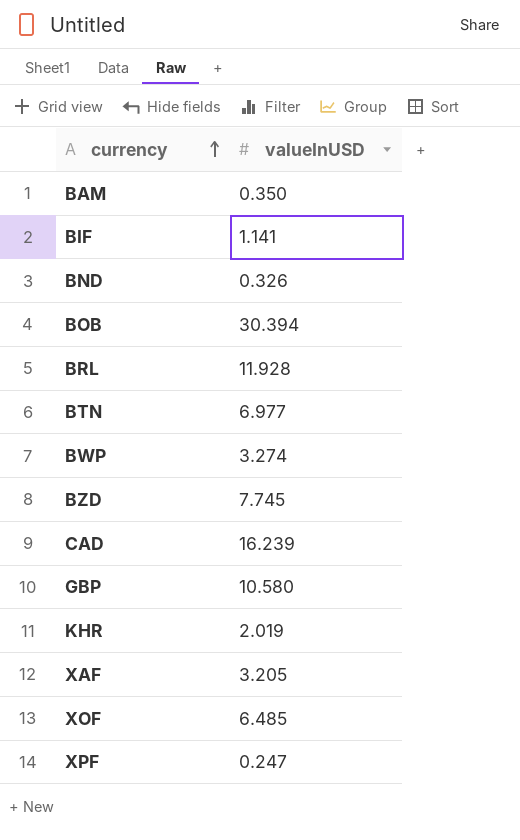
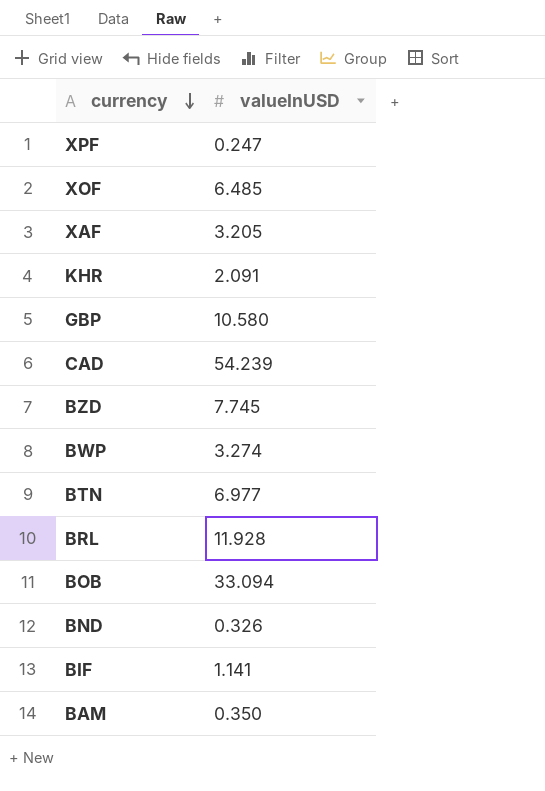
row order: currency ascending -> currency descending
KHR | valueInUSD: 2.019 -> 2.091
CAD | valueInUSD: 16.239 -> 54.239
BOB | valueInUSD: 30.394 -> 33.094

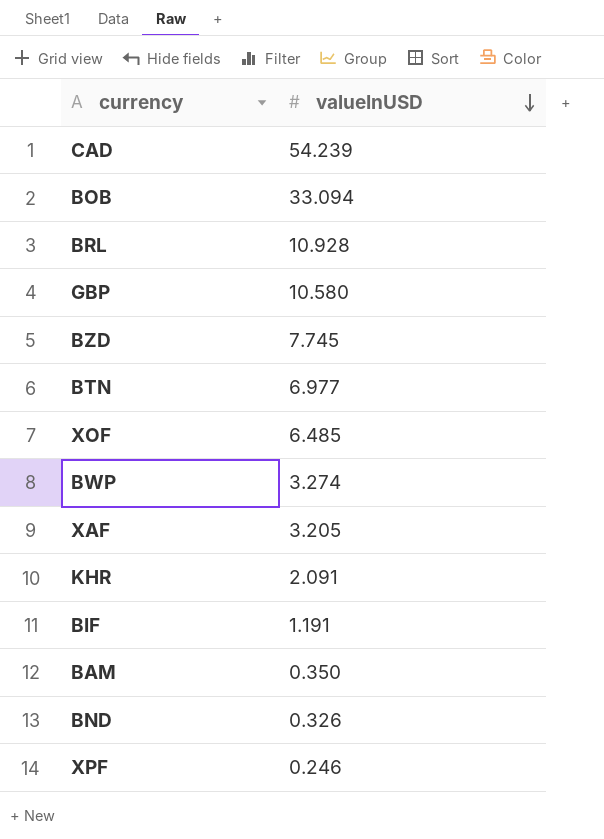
row order: currency descending -> valueInUSD descending
BRL | valueInUSD: 11.928 -> 10.928
BIF | valueInUSD: 1.141 -> 1.191
XPF | valueInUSD: 0.247 -> 0.246

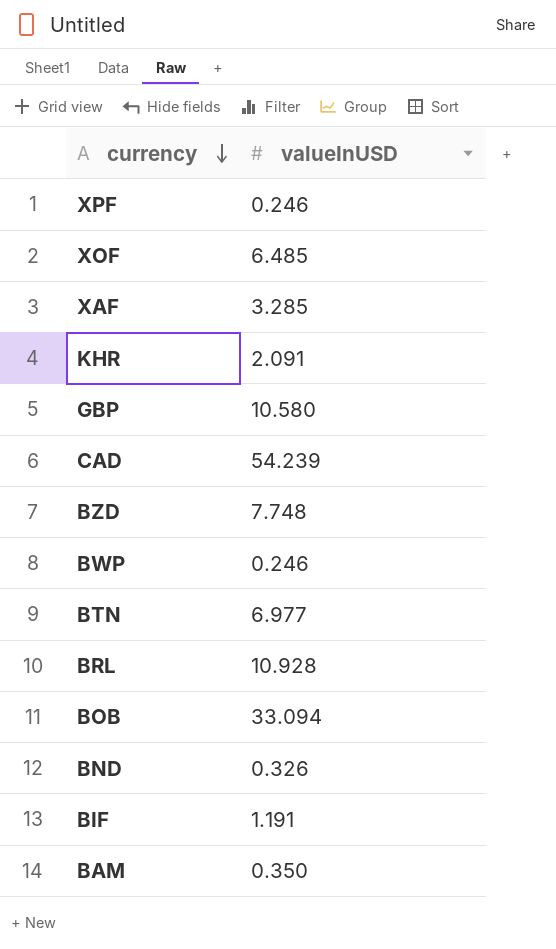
row order: valueInUSD descending -> currency descending
XAF | valueInUSD: 3.205 -> 3.285
BZD | valueInUSD: 7.745 -> 7.748
BWP | valueInUSD: 3.274 -> 0.246

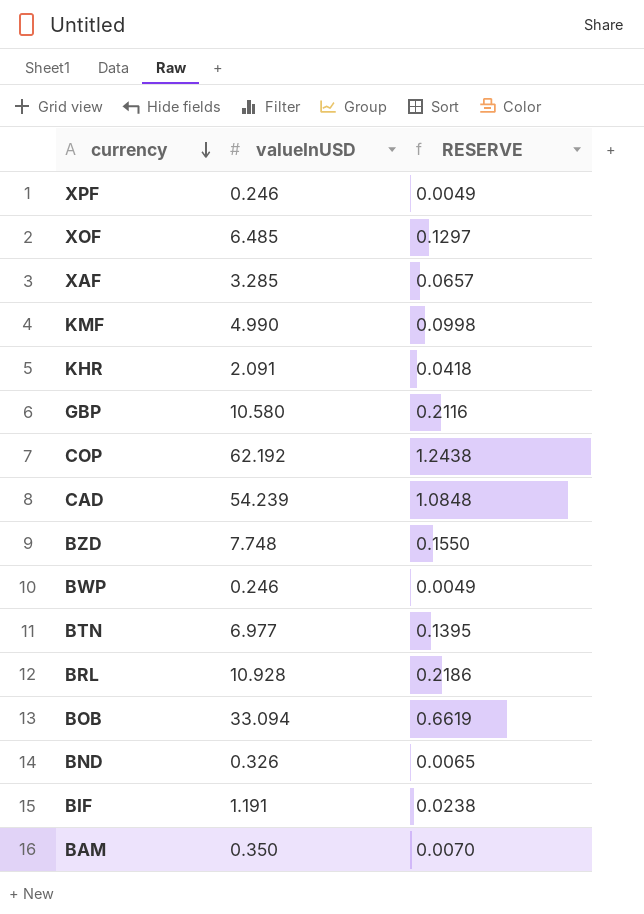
column RESERVE | formula: none -> [valueInUSD] * 0.02
row KMF: none -> 4.990 | 0.0998
row COP: none -> 62.192 | 1.2438

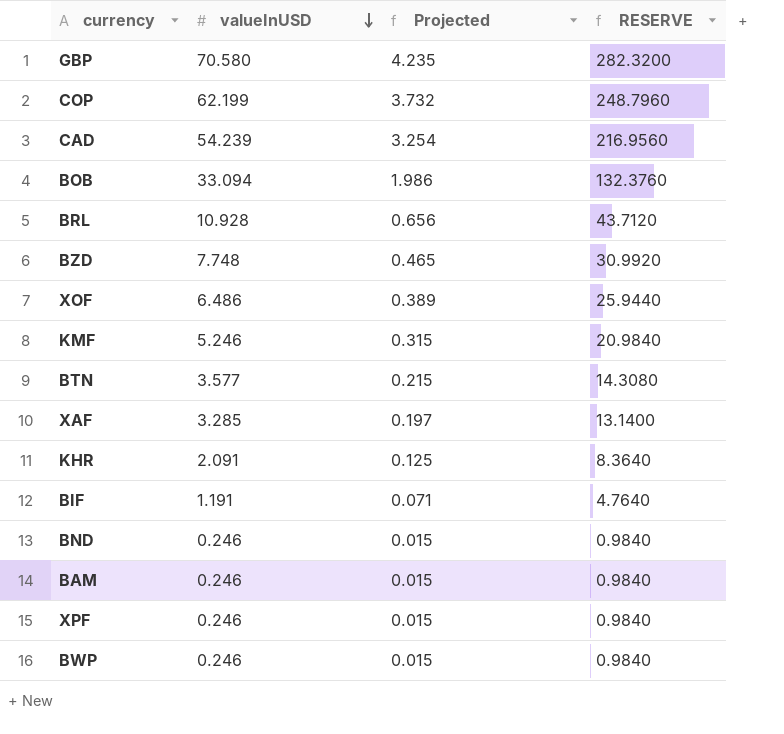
row order: currency descending -> valueInUSD descending
column Projected | formula: none -> [valueInUSD] * 0.06
column RESERVE | formula: [valueInUSD] * 0.02 -> [valueInUSD] * 4
GBP | valueInUSD: 10.580 -> 70.580
COP | valueInUSD: 62.192 -> 62.199
XOF | valueInUSD: 6.485 -> 6.486
KMF | valueInUSD: 4.990 -> 5.246
BTN | valueInUSD: 6.977 -> 3.577
BND | valueInUSD: 0.326 -> 0.246
BAM | valueInUSD: 0.350 -> 0.246

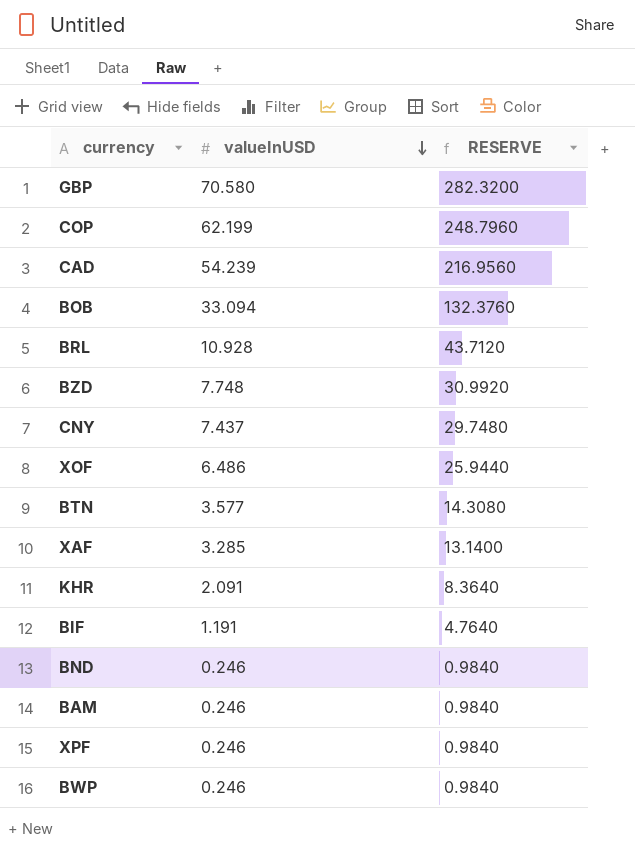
column Projected | formula: [valueInUSD] * 0.06 -> none
row KMF: 5.246 | 0.315 | 20.9840 -> none
row CNY: none -> 7.437 | 29.7480

